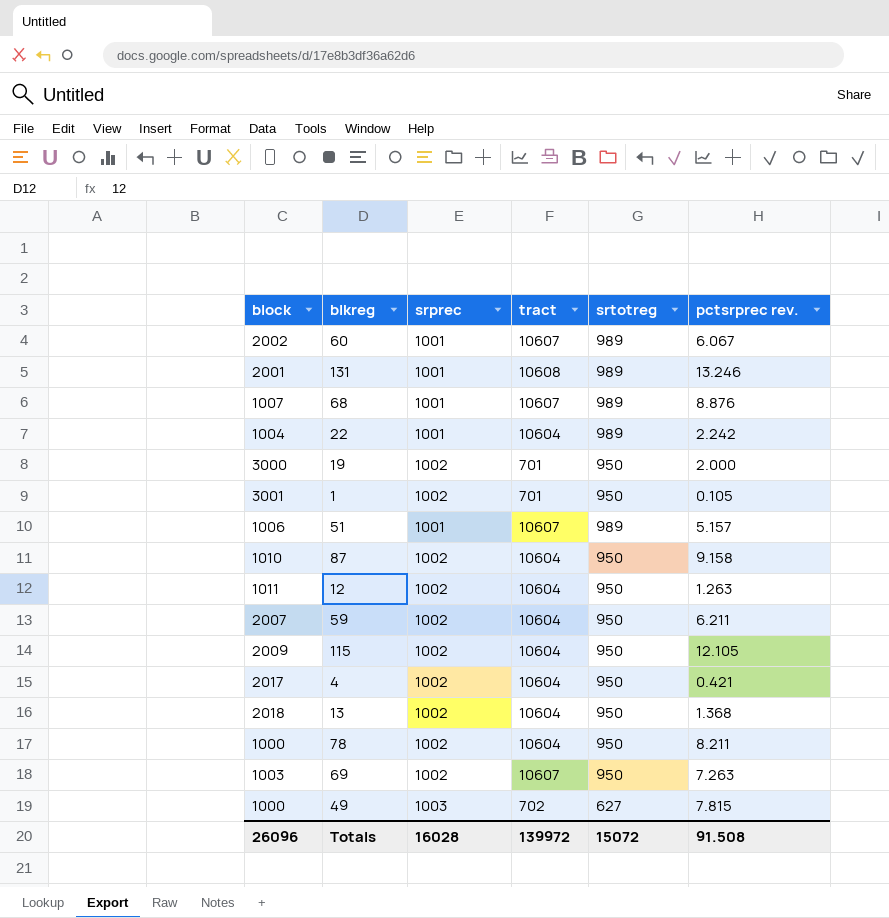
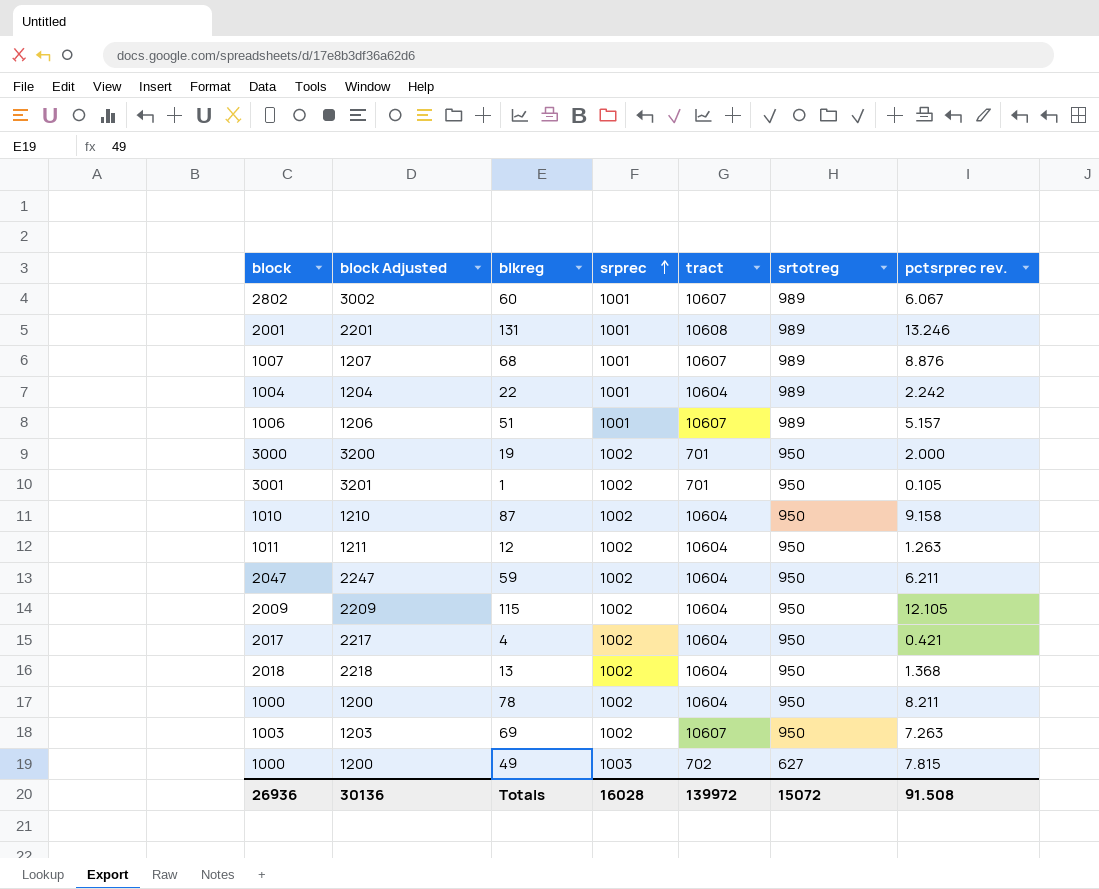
row order: none -> srprec ascending
column block Adjusted | formula: none -> [block] + 200
60 | block: 2002 -> 2802
59 | block: 2007 -> 2047
Totals | block: 26096 -> 26936

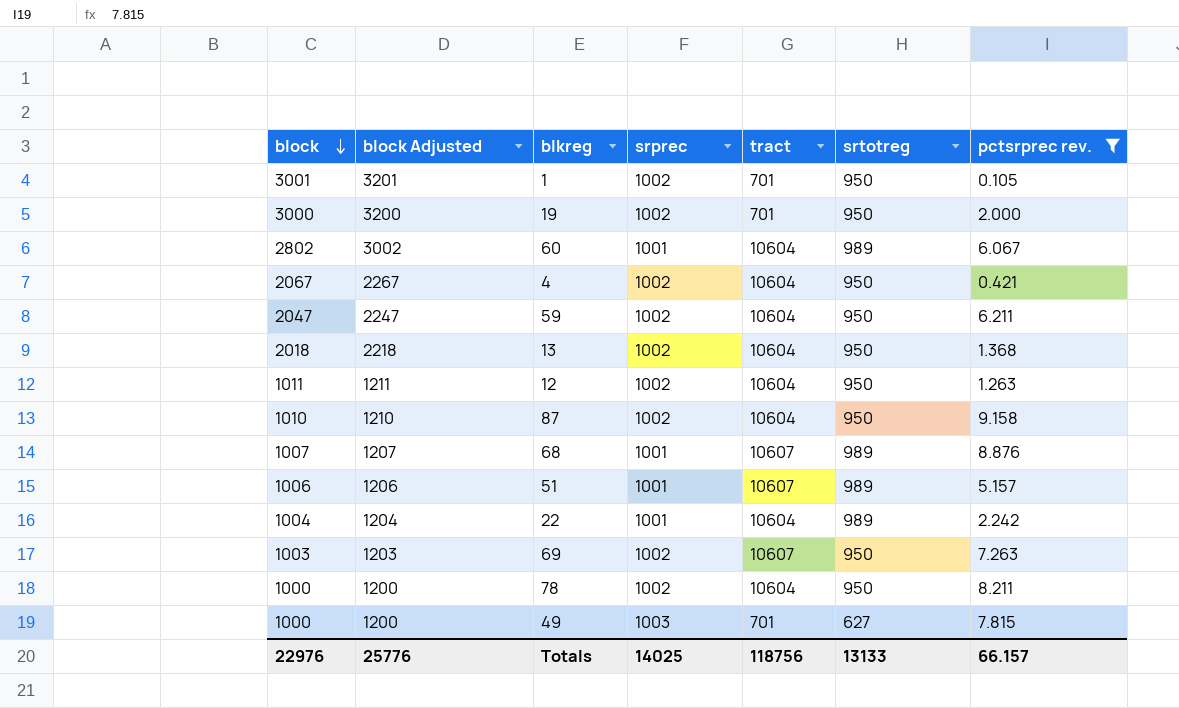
filter: none -> pctsrprec rev. <= 9.158
row order: srprec ascending -> block descending
60 | tract: 10607 -> 10604
4 | block: 2017 -> 2067
4 | block Adjusted: 2217 -> 2267
49 | tract: 702 -> 701
Totals | block: 26936 -> 22976
Totals | block Adjusted: 30136 -> 25776
Totals | srprec: 16028 -> 14025
Totals | tract: 139972 -> 118756
Totals | srtotreg: 15072 -> 13133
Totals | pctsrprec rev.: 91.508 -> 66.157

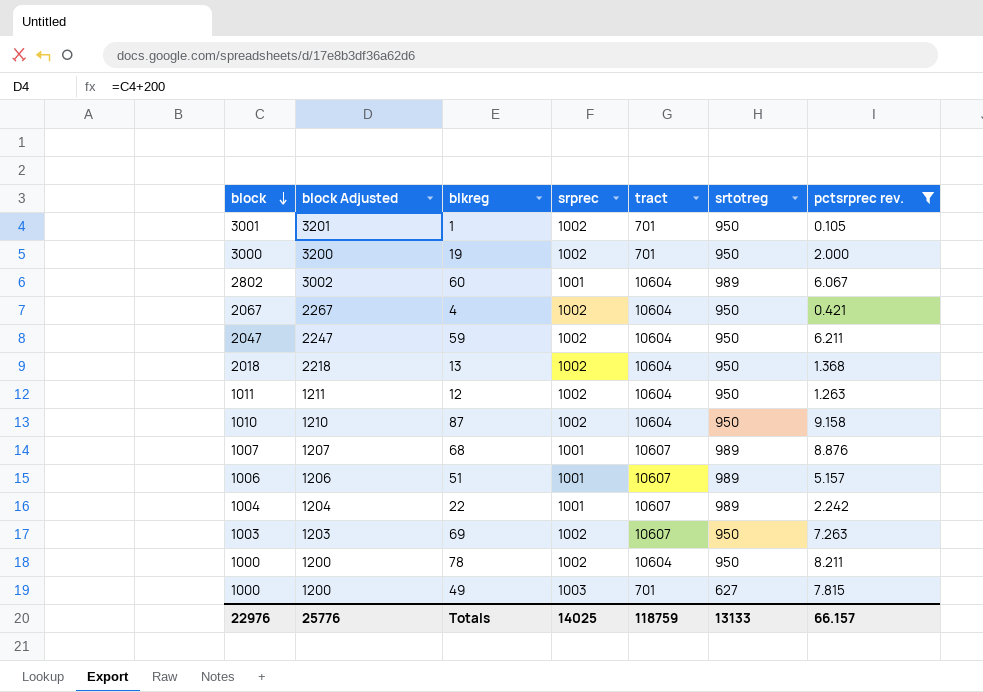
22 | tract: 10604 -> 10607
Totals | tract: 118756 -> 118759

